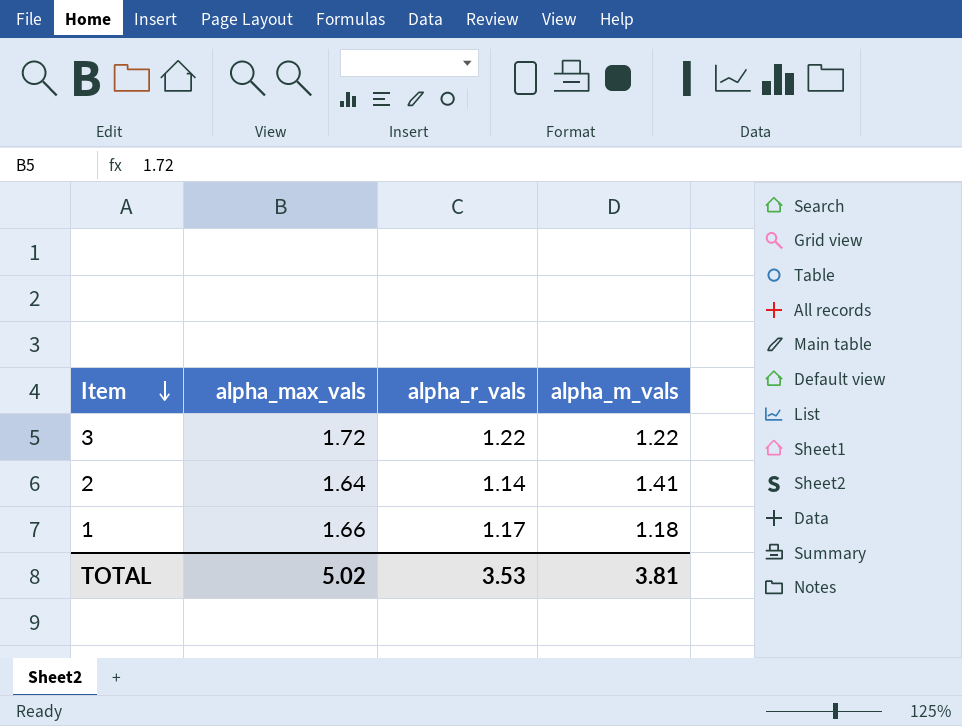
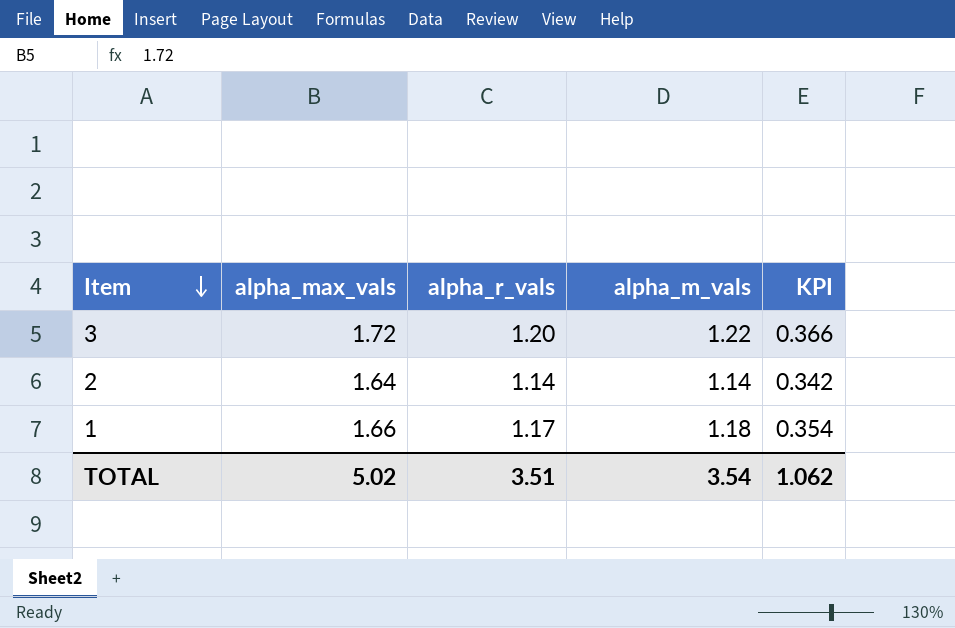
column KPI | formula: none -> [alpha_m_vals] * 0.3
3 | alpha_r_vals: 1.22 -> 1.20
2 | alpha_m_vals: 1.41 -> 1.14
TOTAL | alpha_r_vals: 3.53 -> 3.51
TOTAL | alpha_m_vals: 3.81 -> 3.54

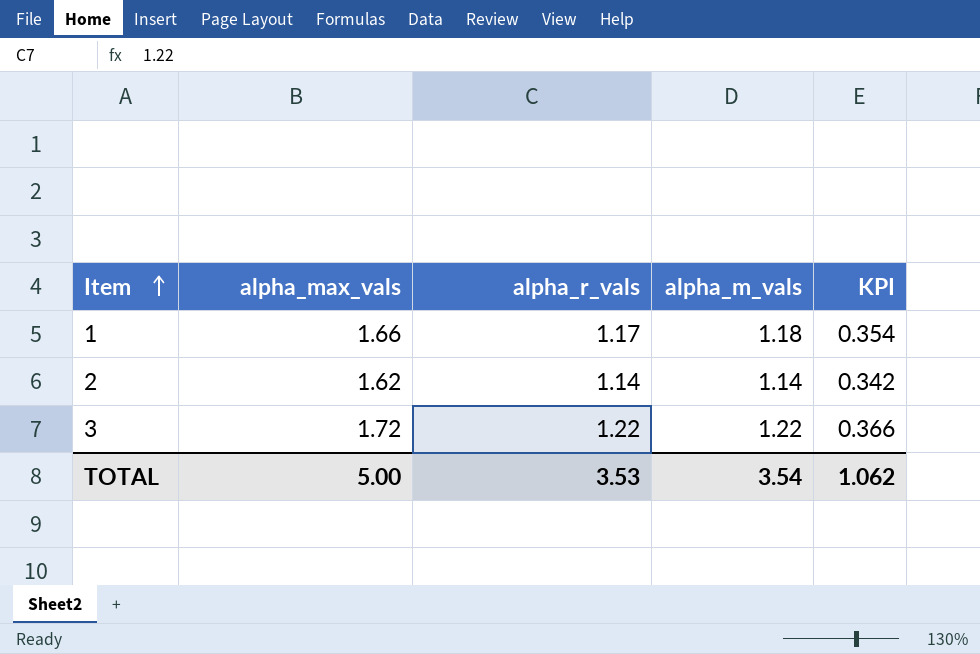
row order: Item descending -> Item ascending
2 | alpha_max_vals: 1.64 -> 1.62
3 | alpha_r_vals: 1.20 -> 1.22
TOTAL | alpha_max_vals: 5.02 -> 5.00
TOTAL | alpha_r_vals: 3.51 -> 3.53

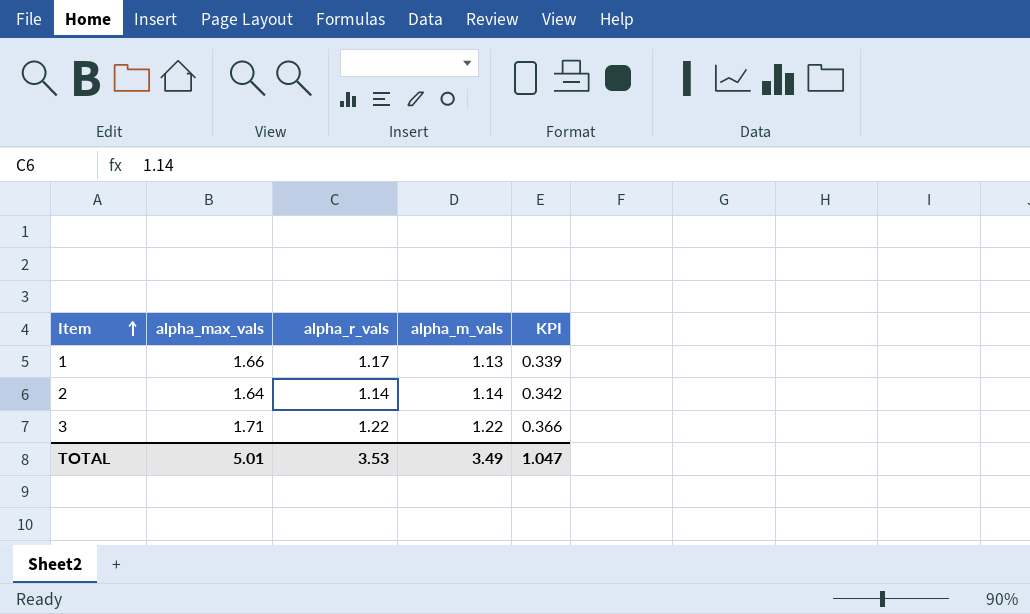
1 | alpha_m_vals: 1.18 -> 1.13
1 | KPI: 0.354 -> 0.339
2 | alpha_max_vals: 1.62 -> 1.64
3 | alpha_max_vals: 1.72 -> 1.71
TOTAL | alpha_max_vals: 5.00 -> 5.01
TOTAL | alpha_m_vals: 3.54 -> 3.49
TOTAL | KPI: 1.062 -> 1.047

